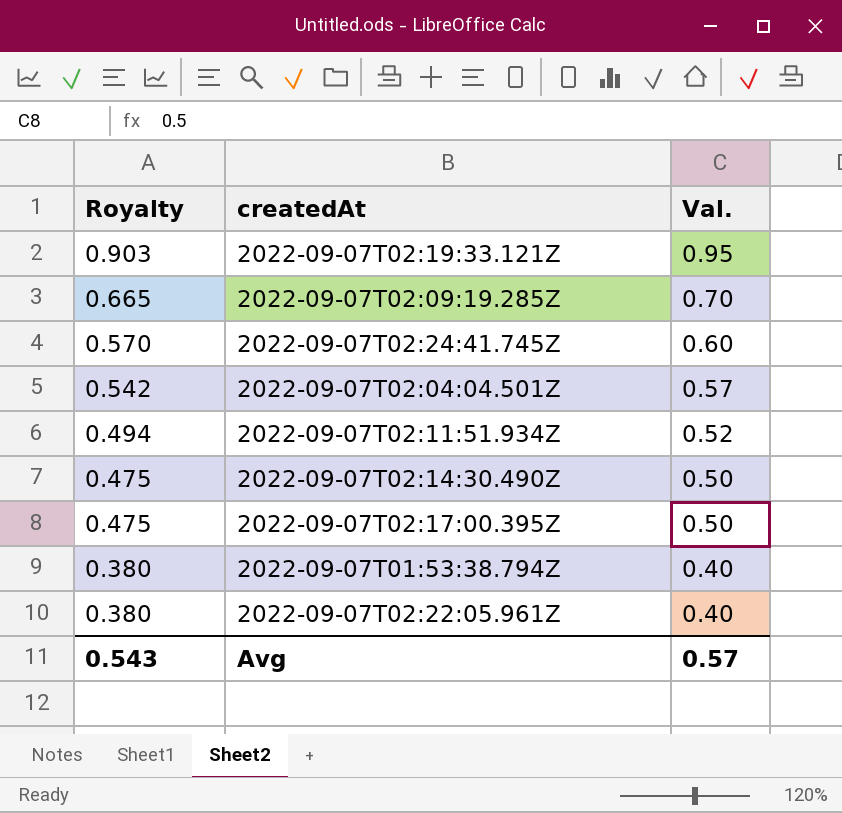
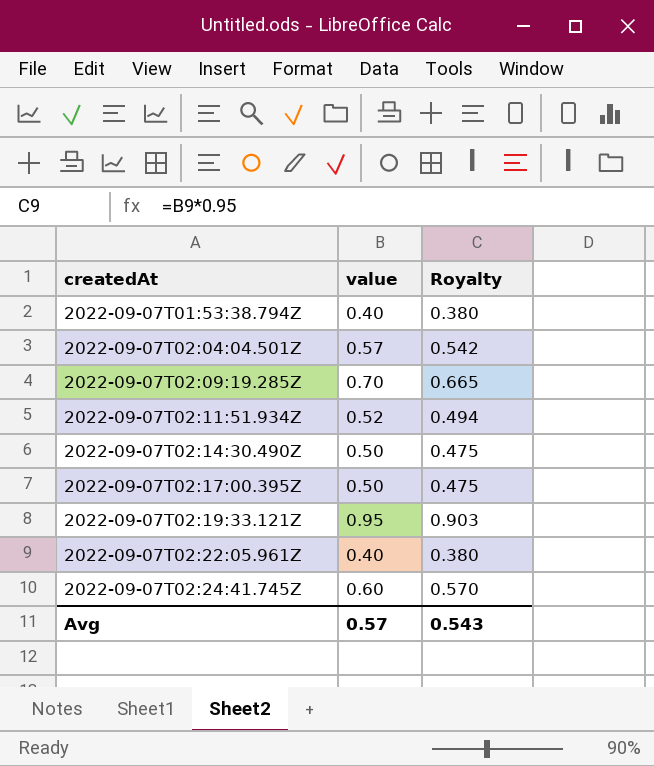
row order: Royalty descending -> createdAt ascending
column name: Val. -> value
column Royalty | position: 1 -> 3

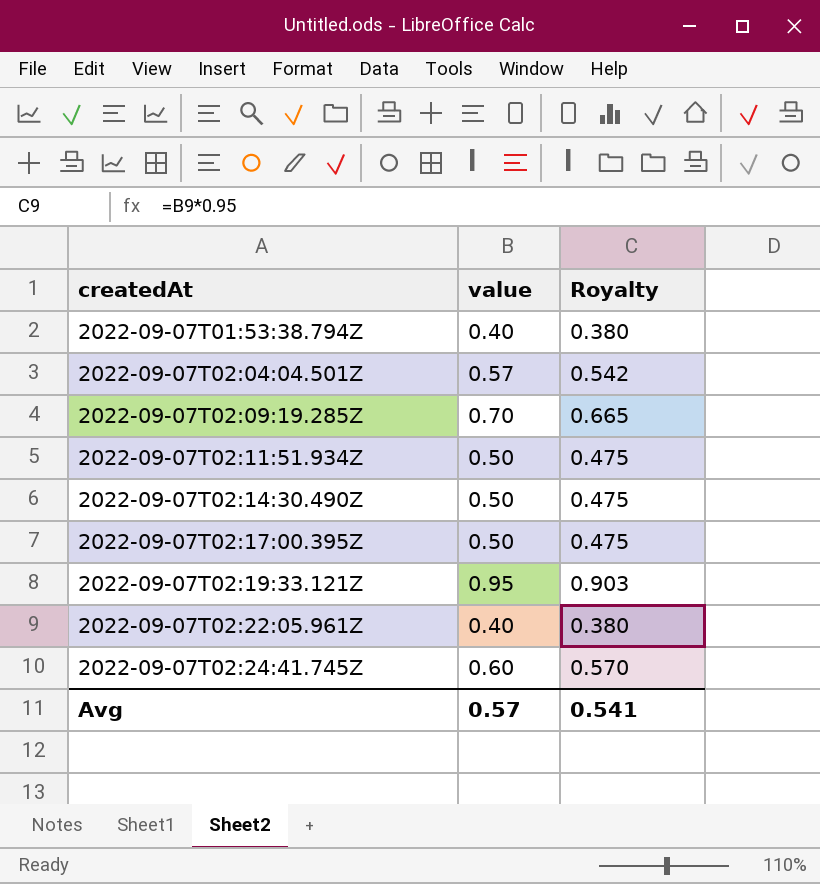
2022-09-07T02:11:51.934Z | value: 0.52 -> 0.50
2022-09-07T02:11:51.934Z | Royalty: 0.494 -> 0.475
Avg | Royalty: 0.543 -> 0.541

